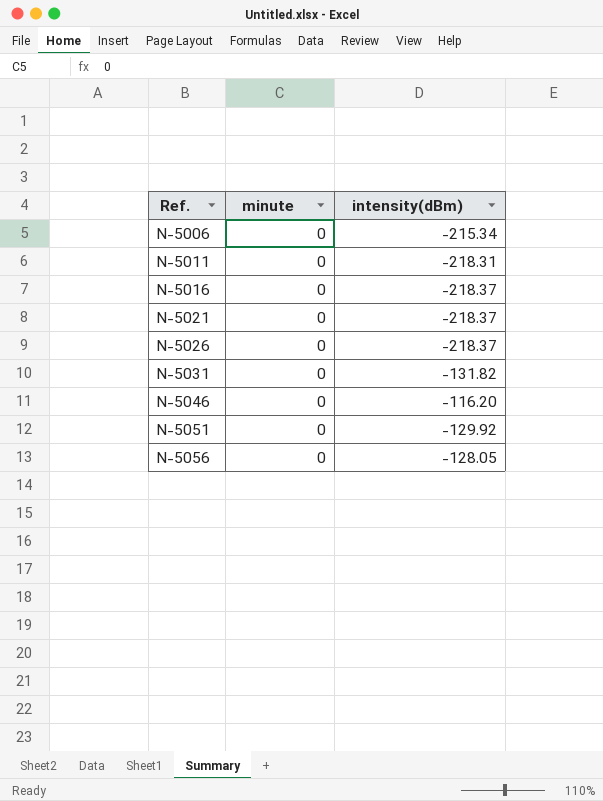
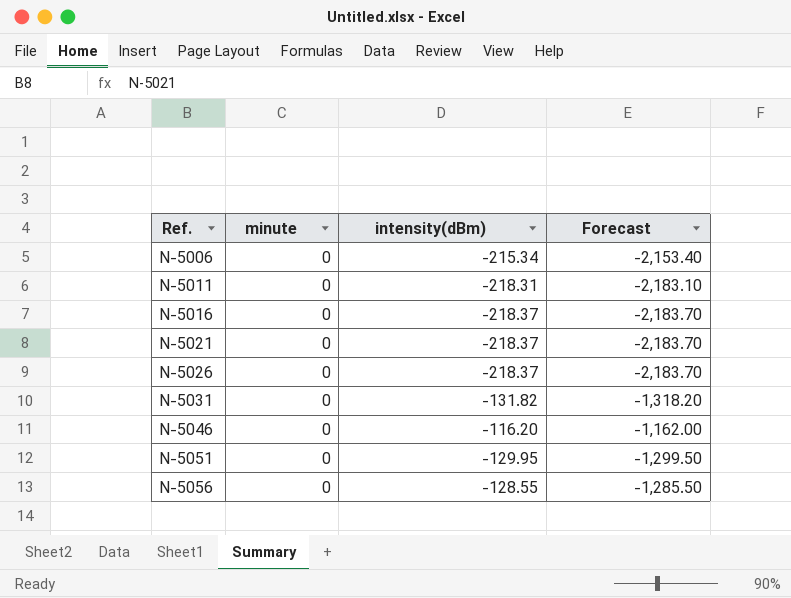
column Forecast | formula: none -> [intensity(dBm)] * 10
N-5051 | intensity(dBm): -129.92 -> -129.95
N-5056 | intensity(dBm): -128.05 -> -128.55

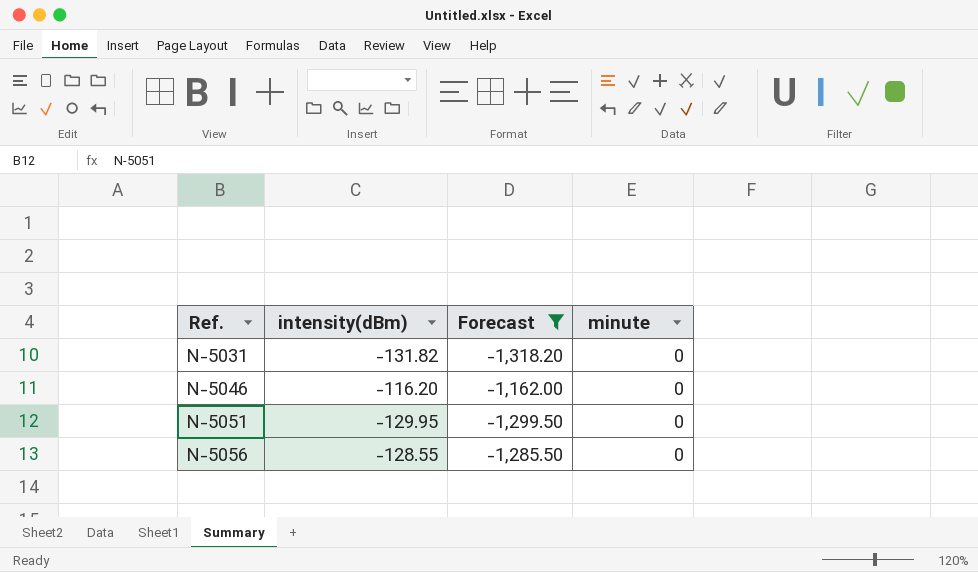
filter: none -> Forecast >= -1,318.20
column minute | position: 2 -> 4

